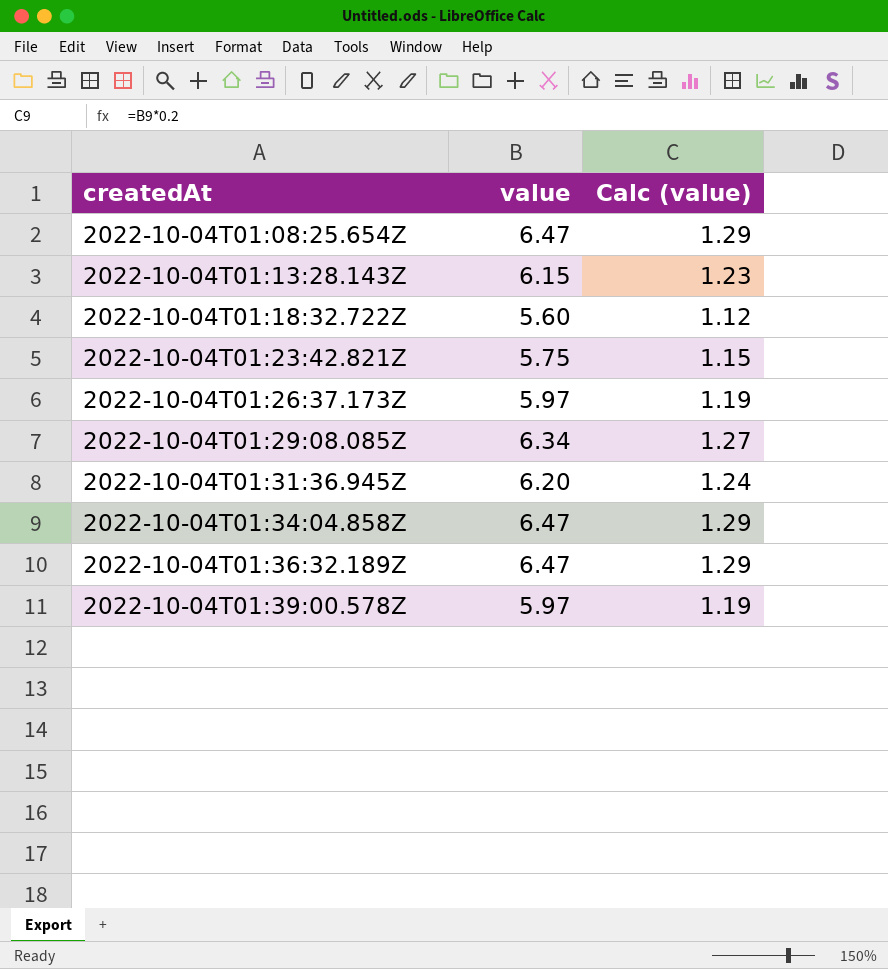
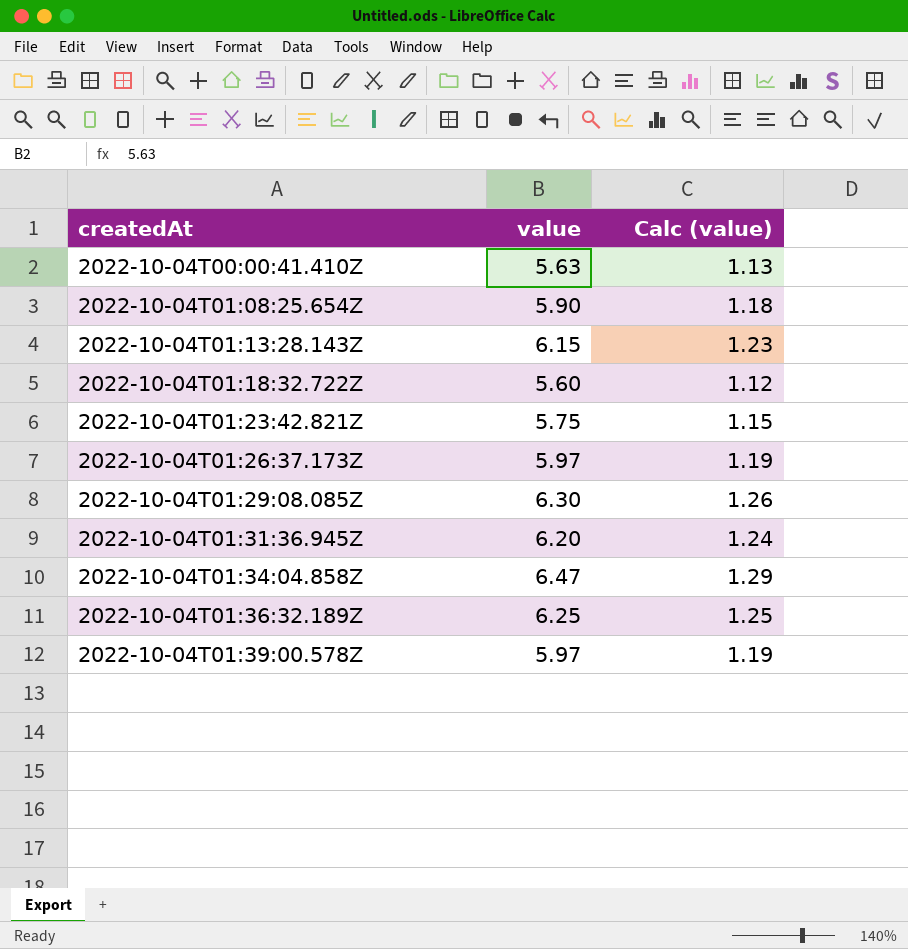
row 2022-10-04T00:00:41.410Z: none -> 5.63 | 1.13
2022-10-04T01:08:25.654Z | value: 6.47 -> 5.90
2022-10-04T01:08:25.654Z | Calc (value): 1.29 -> 1.18
2022-10-04T01:29:08.085Z | value: 6.34 -> 6.30
2022-10-04T01:29:08.085Z | Calc (value): 1.27 -> 1.26
2022-10-04T01:36:32.189Z | value: 6.47 -> 6.25
2022-10-04T01:36:32.189Z | Calc (value): 1.29 -> 1.25

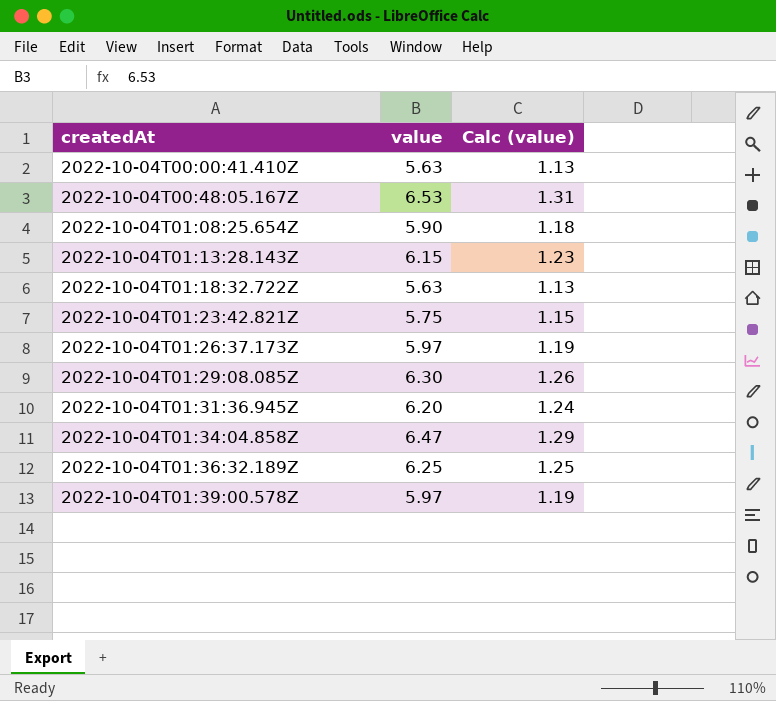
row 2022-10-04T00:48:05.167Z: none -> 6.53 | 1.31
2022-10-04T01:18:32.722Z | value: 5.60 -> 5.63
2022-10-04T01:18:32.722Z | Calc (value): 1.12 -> 1.13

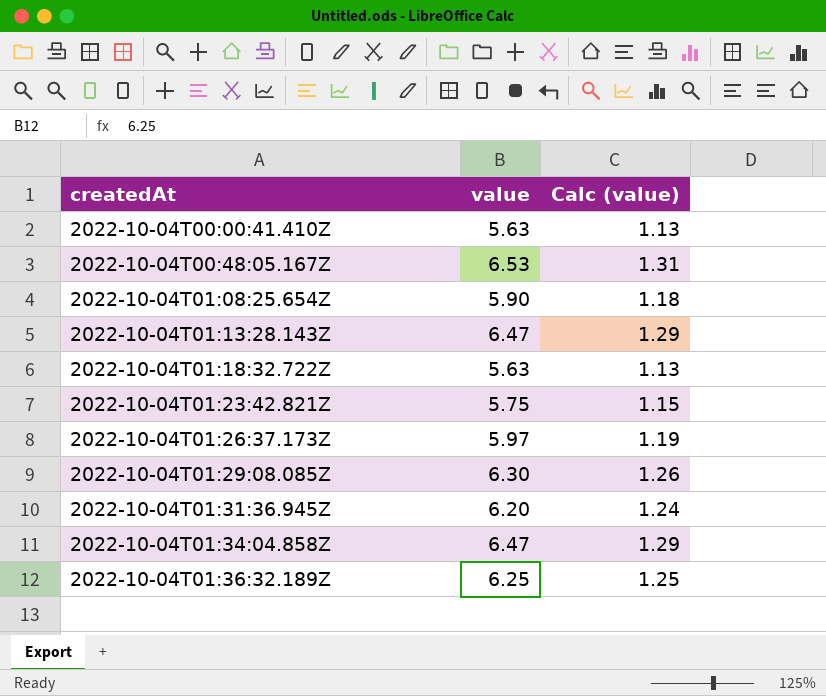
row 2022-10-04T01:39:00.578Z: 5.97 | 1.19 -> none
2022-10-04T01:13:28.143Z | value: 6.15 -> 6.47
2022-10-04T01:13:28.143Z | Calc (value): 1.23 -> 1.29

